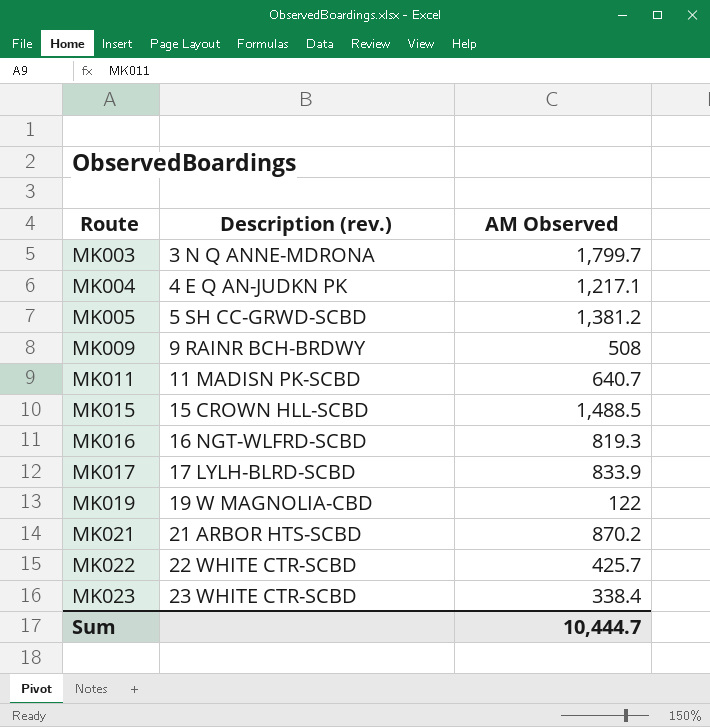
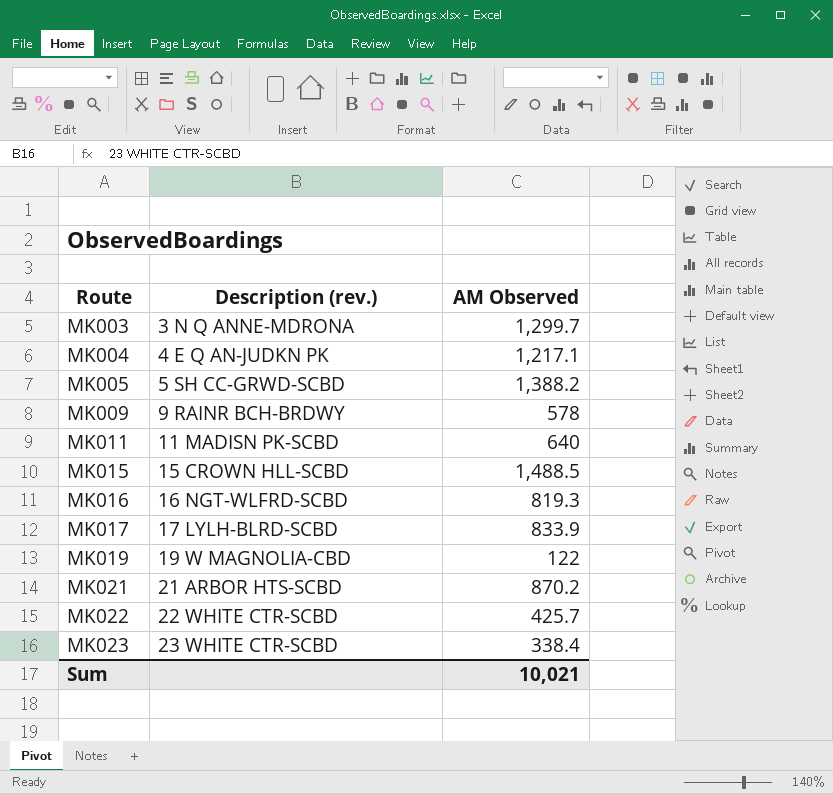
MK003 | AM Observed: 1,799.7 -> 1,299.7
MK005 | AM Observed: 1,381.2 -> 1,388.2
MK009 | AM Observed: 508 -> 578
MK011 | AM Observed: 640.7 -> 640
Sum | AM Observed: 10,444.7 -> 10,021

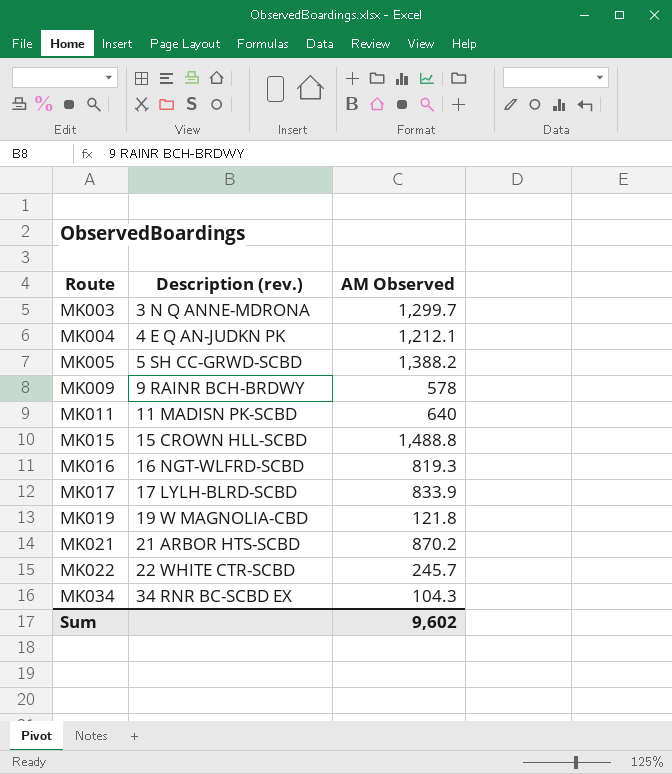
row MK023: 23 WHITE CTR-SCBD | 338.4 -> none
MK004 | AM Observed: 1,217.1 -> 1,212.1
MK015 | AM Observed: 1,488.5 -> 1,488.8
MK019 | AM Observed: 122 -> 121.8
MK022 | AM Observed: 425.7 -> 245.7
row MK034: none -> 34 RNR BC-SCBD EX | 104.3
Sum | AM Observed: 10,021 -> 9,602

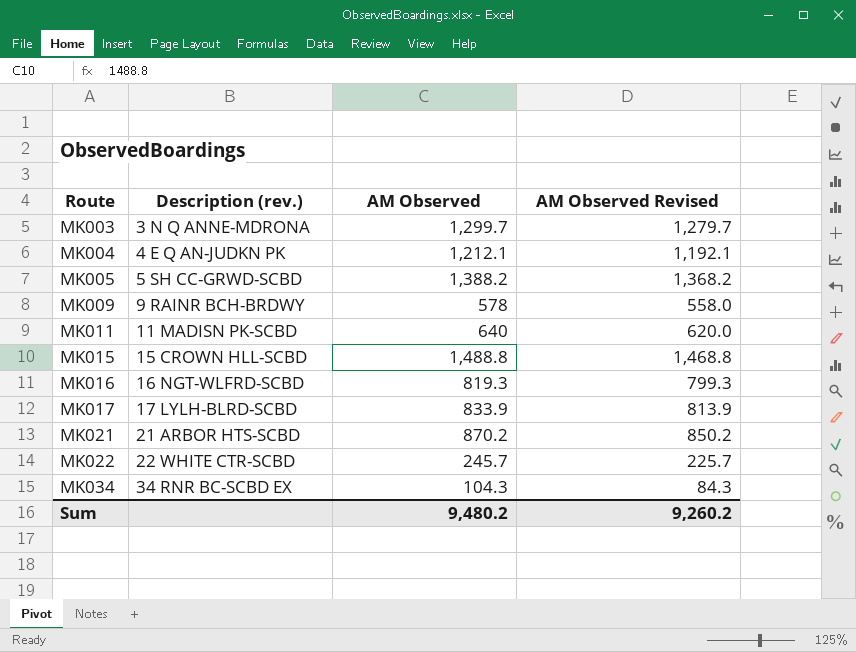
column AM Observed Revised | formula: none -> [AM Observed] - 20
row MK019: 19 W MAGNOLIA-CBD | 121.8 -> none
Sum | AM Observed: 9,602 -> 9,480.2

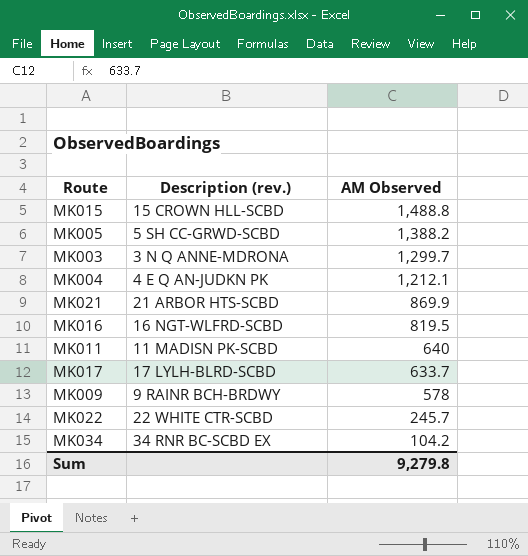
row order: Route ascending -> AM Observed descending
column AM Observed Revised | formula: [AM Observed] - 20 -> none
MK021 | AM Observed: 870.2 -> 869.9
MK016 | AM Observed: 819.3 -> 819.5
MK017 | AM Observed: 833.9 -> 633.7
MK034 | AM Observed: 104.3 -> 104.2
Sum | AM Observed: 9,480.2 -> 9,279.8

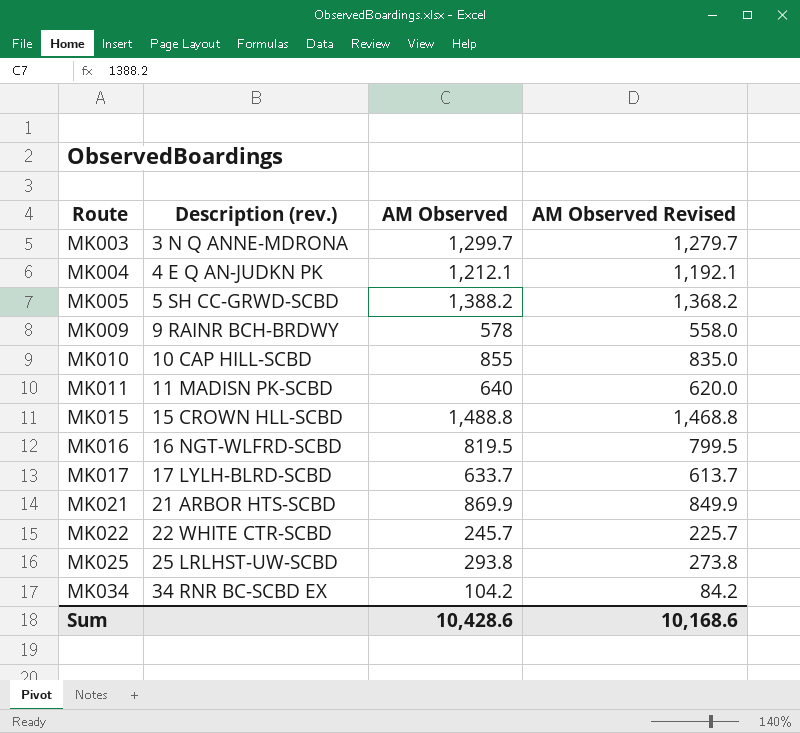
row order: AM Observed descending -> Route ascending
column AM Observed Revised | formula: none -> [AM Observed] - 20
row MK010: none -> 10 CAP HILL-SCBD | 855 | 835.0
row MK025: none -> 25 LRLHST-UW-SCBD | 293.8 | 273.8
Sum | AM Observed: 9,279.8 -> 10,428.6

